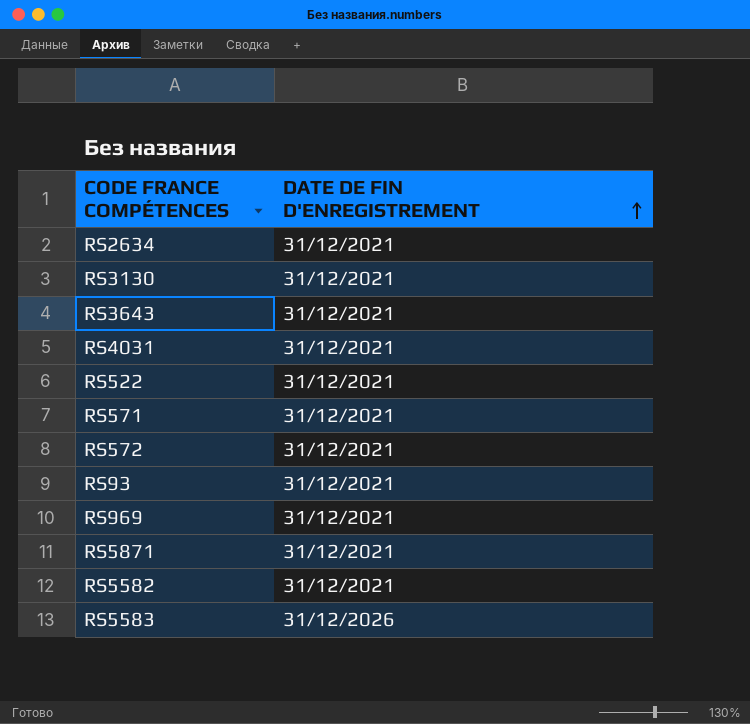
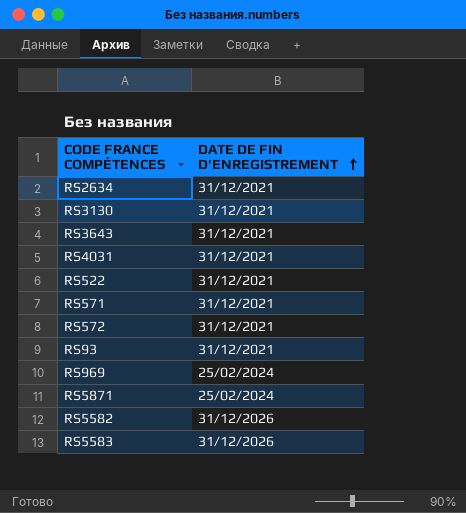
RS969 | DATE DE FIN D'ENREGISTREMENT: 31/12/2021 -> 25/02/2024
RS5871 | DATE DE FIN D'ENREGISTREMENT: 31/12/2021 -> 25/02/2024
RS5582 | DATE DE FIN D'ENREGISTREMENT: 31/12/2021 -> 31/12/2026

